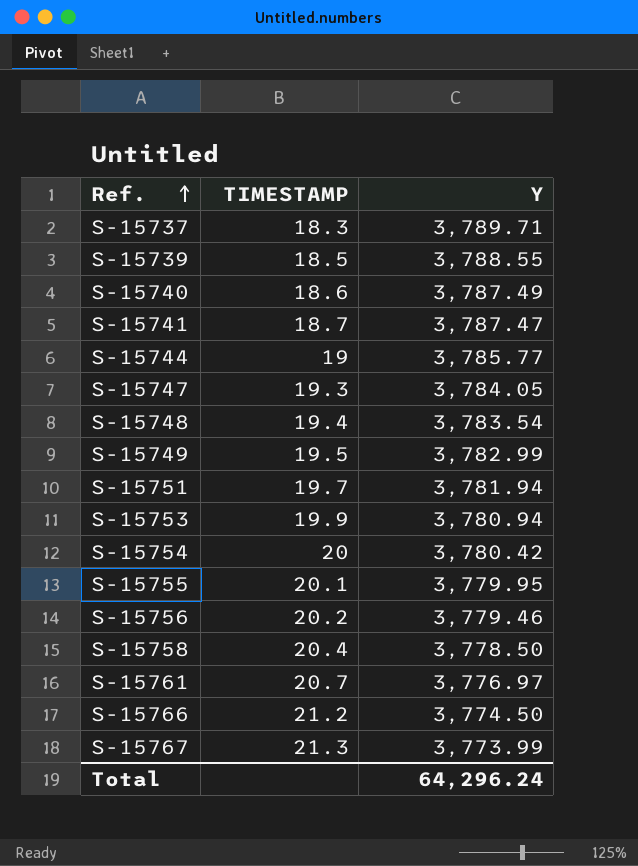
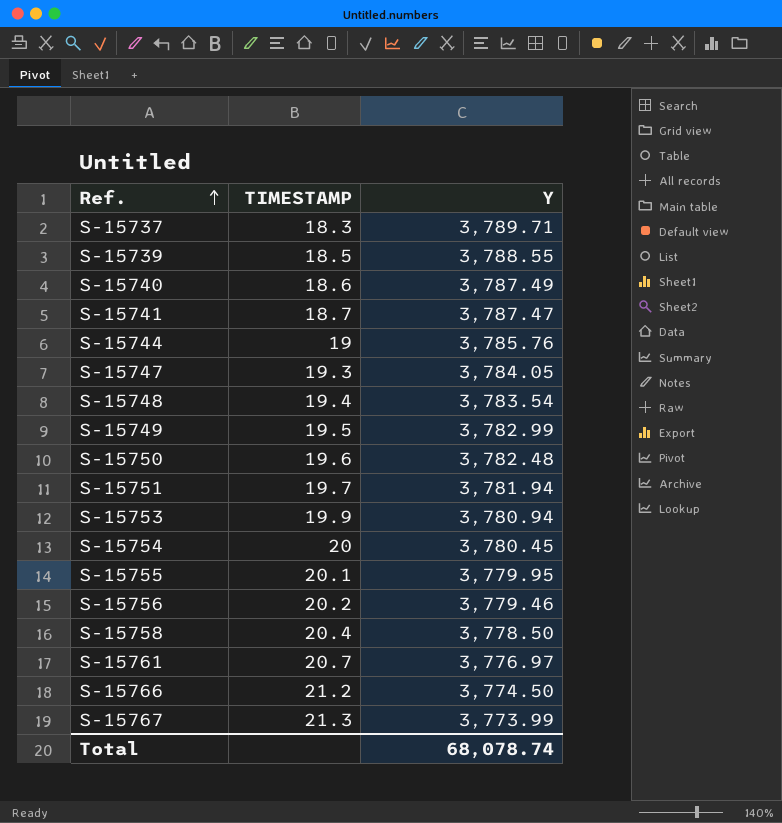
S-15744 | Y: 3,785.77 -> 3,785.76
row S-15750: none -> 19.6 | 3,782.48
S-15754 | Y: 3,780.42 -> 3,780.45
Total | Y: 64,296.24 -> 68,078.74

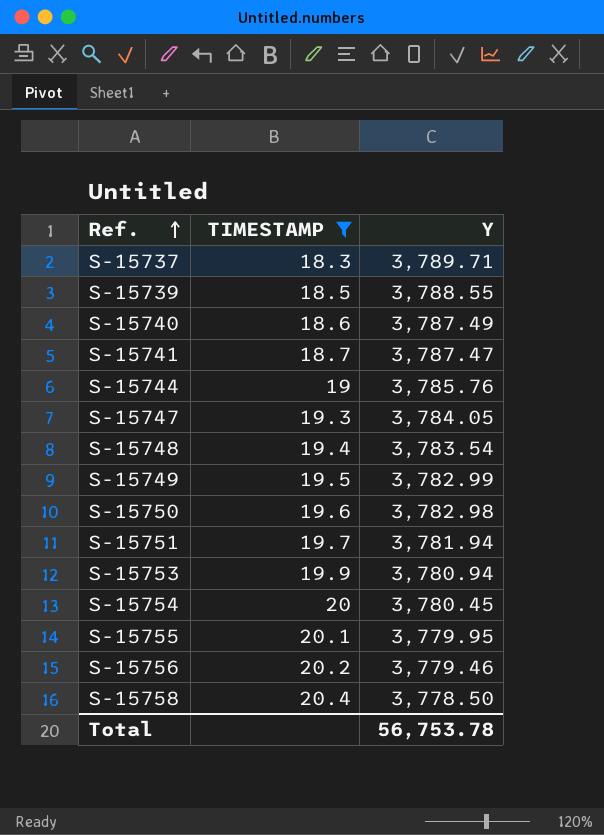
filter: none -> TIMESTAMP <= 20.4
S-15750 | Y: 3,782.48 -> 3,782.98
Total | Y: 68,078.74 -> 56,753.78

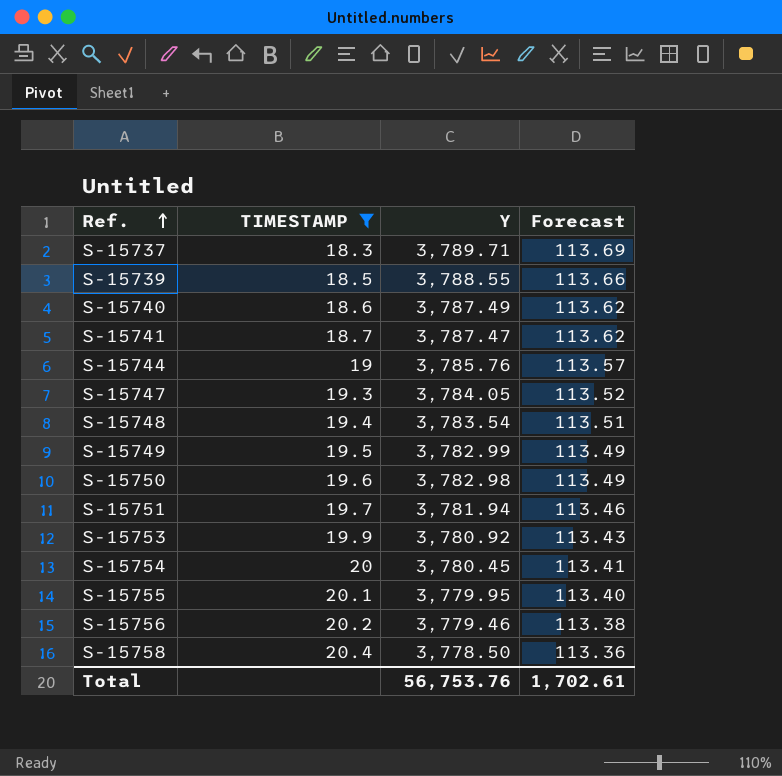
column Forecast | formula: none -> [Y] * 0.03
S-15753 | Y: 3,780.94 -> 3,780.92
Total | Y: 56,753.78 -> 56,753.76

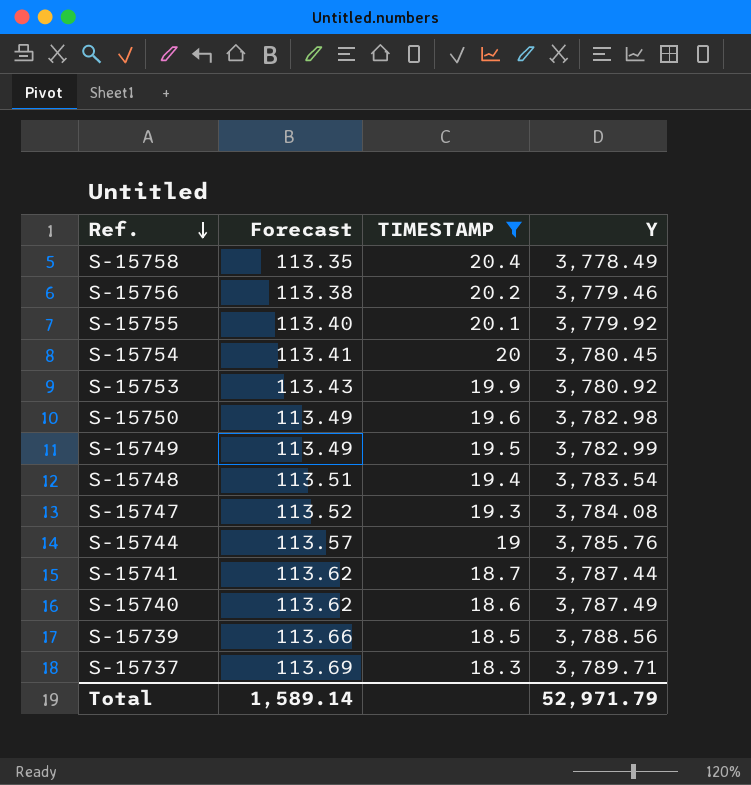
row order: Ref. ascending -> Ref. descending
column Forecast | position: 4 -> 2
row S-15751: 19.7 | 3,781.94 | 113.46 -> none
S-15758 | Forecast: 113.36 -> 113.35
S-15758 | Y: 3,778.50 -> 3,778.49
S-15755 | Y: 3,779.95 -> 3,779.92
S-15747 | Y: 3,784.05 -> 3,784.08
S-15741 | Y: 3,787.47 -> 3,787.44
S-15739 | Y: 3,788.55 -> 3,788.56
Total | Forecast: 1,702.61 -> 1,589.14
Total | Y: 56,753.76 -> 52,971.79

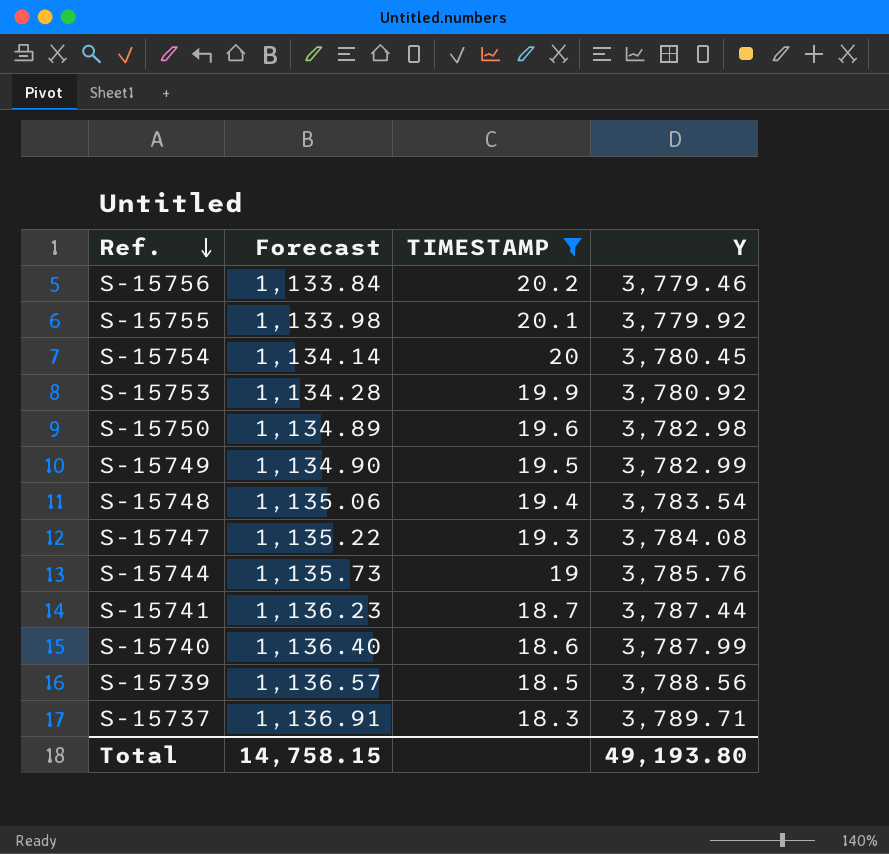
column Forecast | formula: [Y] * 0.03 -> [Y] * 0.3
row S-15758: 113.35 | 20.4 | 3,778.49 -> none
S-15740 | Y: 3,787.49 -> 3,787.99
Total | Forecast: 1,589.14 -> 14,758.15
Total | Y: 52,971.79 -> 49,193.80

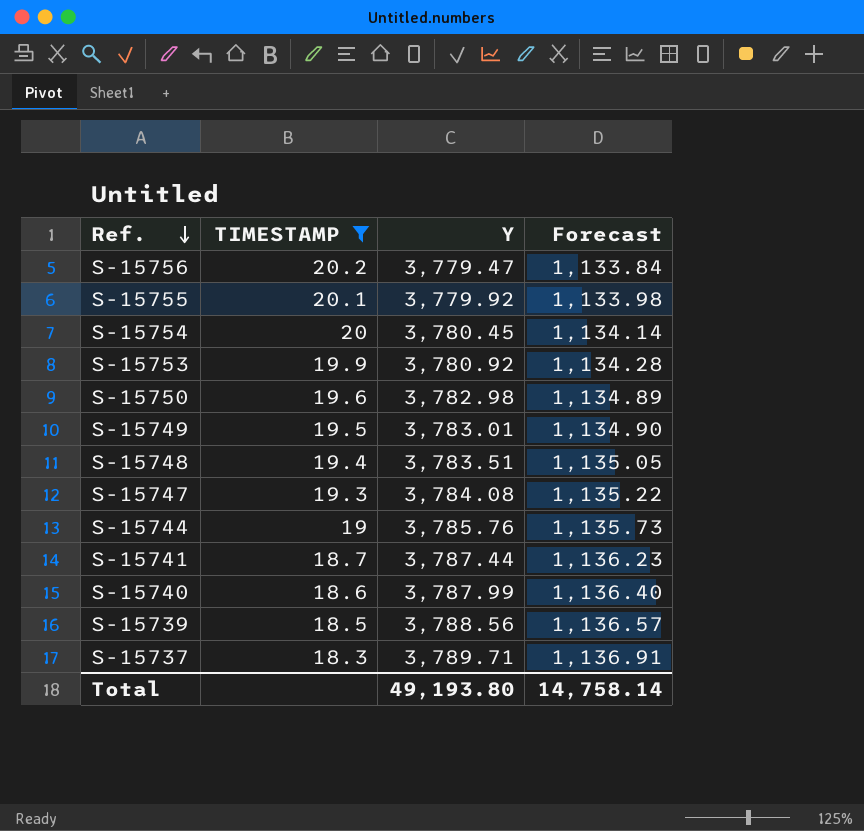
column Forecast | position: 2 -> 4
S-15756 | Y: 3,779.46 -> 3,779.47
S-15749 | Y: 3,782.99 -> 3,783.01
S-15748 | Y: 3,783.54 -> 3,783.51
S-15748 | Forecast: 1,135.06 -> 1,135.05
Total | Forecast: 14,758.15 -> 14,758.14

